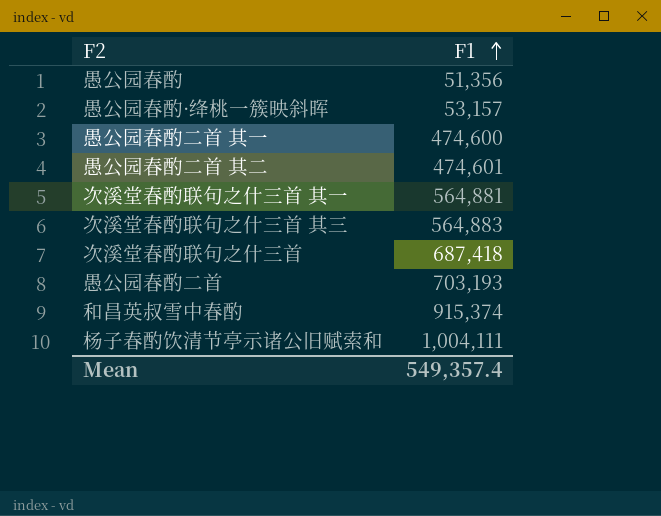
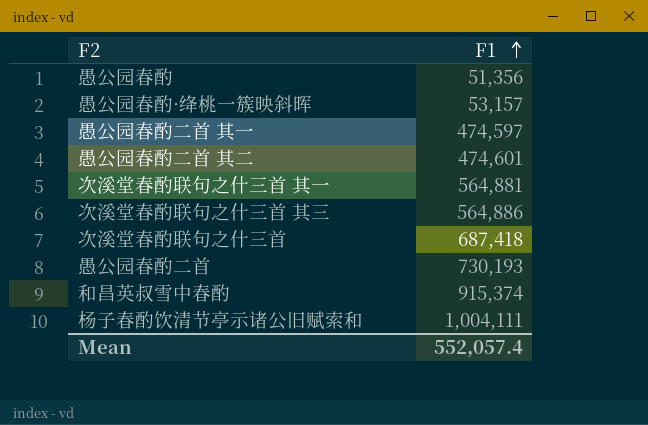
愚公园春酌二首 其一 | F1: 474,600 -> 474,597
次溪堂春酌联句之什三首 其三 | F1: 564,883 -> 564,886
愚公园春酌二首 | F1: 703,193 -> 730,193
Mean | F1: 549,357.4 -> 552,057.4

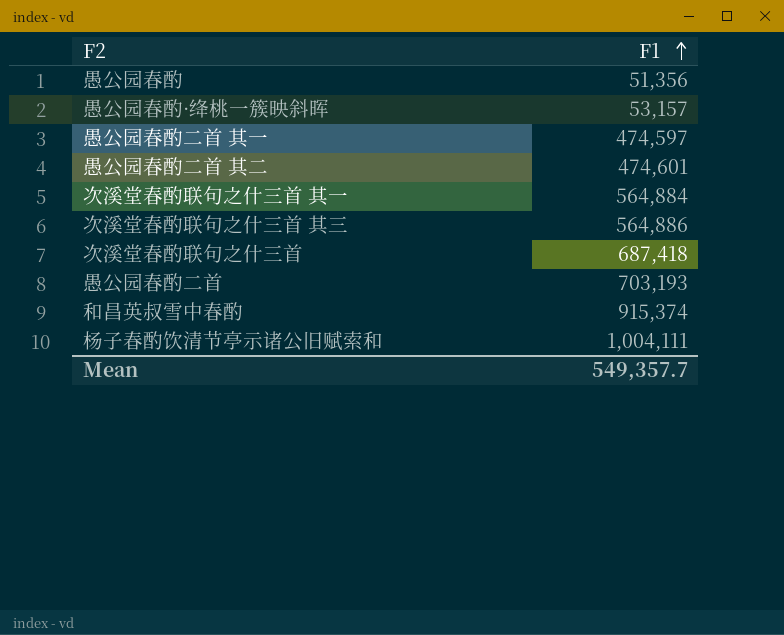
次溪堂春酌联句之什三首 其一 | F1: 564,881 -> 564,884
愚公园春酌二首 | F1: 730,193 -> 703,193
Mean | F1: 552,057.4 -> 549,357.7

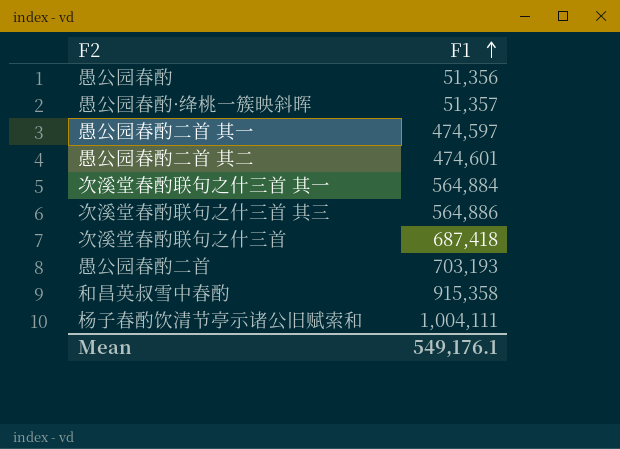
愚公园春酌·绛桃一簇映斜晖 | F1: 53,157 -> 51,357
和昌英叔雪中春酌 | F1: 915,374 -> 915,358
Mean | F1: 549,357.7 -> 549,176.1

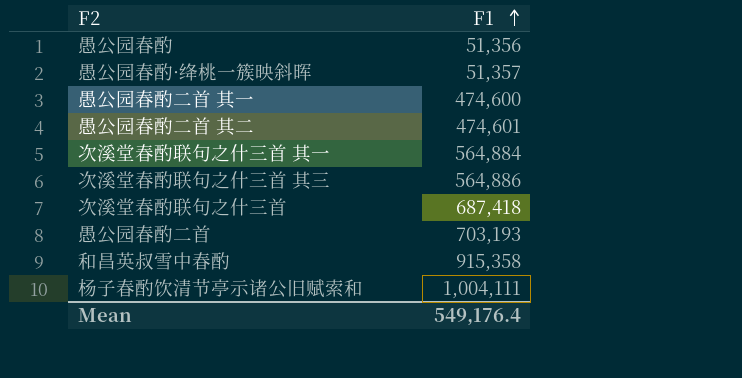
愚公园春酌二首 其一 | F1: 474,597 -> 474,600
Mean | F1: 549,176.1 -> 549,176.4

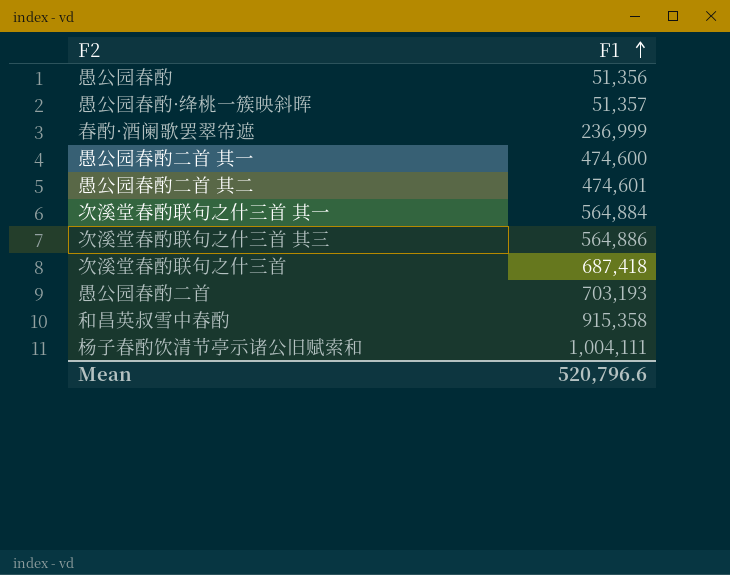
row 春酌·酒阑歌罢翠帘遮: none -> 236,999
Mean | F1: 549,176.4 -> 520,796.6

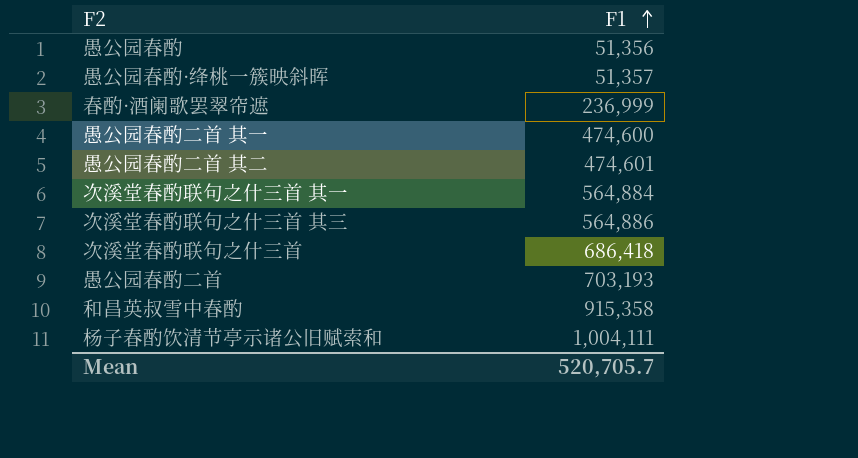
次溪堂春酌联句之什三首 | F1: 687,418 -> 686,418
Mean | F1: 520,796.6 -> 520,705.7

